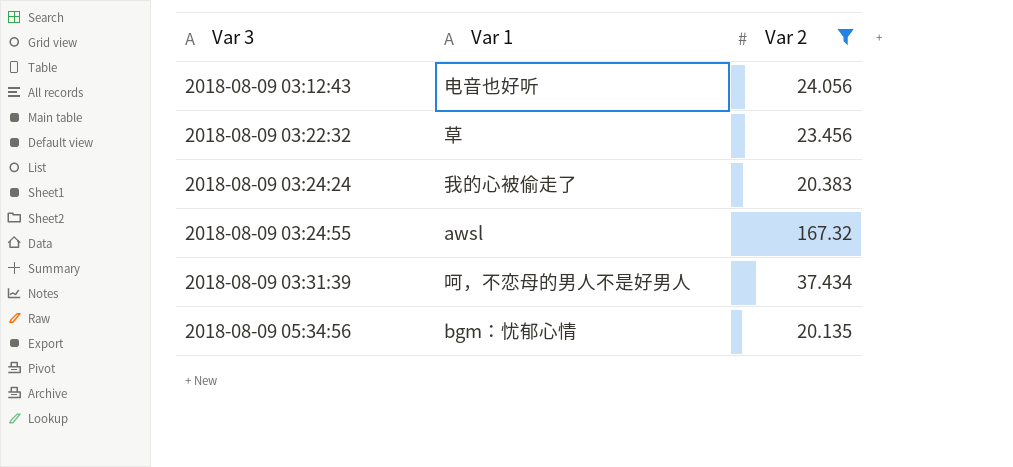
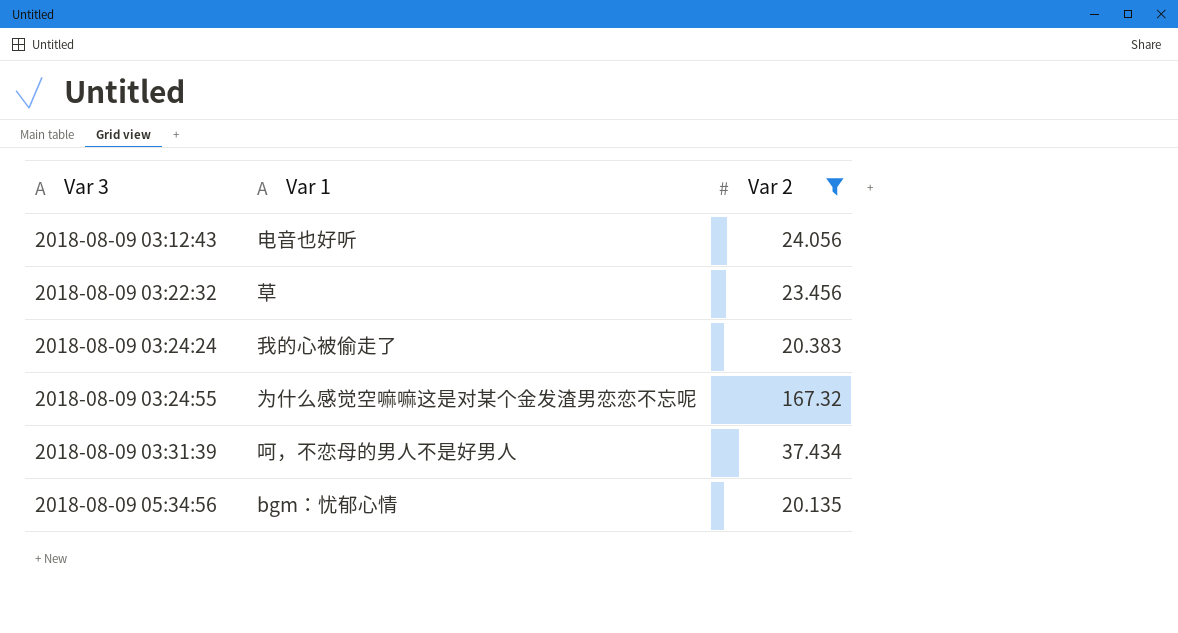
2018-08-09 03:24:55 | Var 1: awsl -> 为什么感觉空嘛嘛这是对某个金发渣男恋恋不忘呢

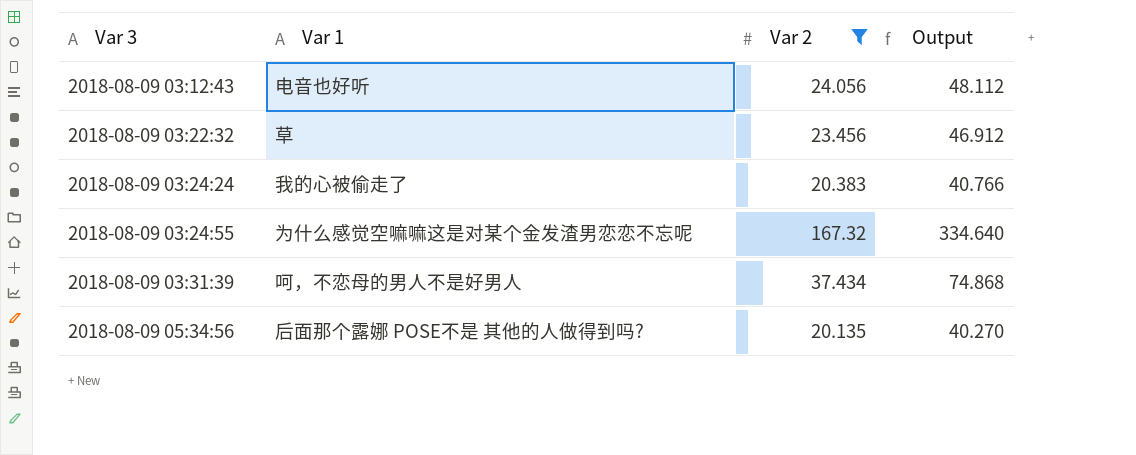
column Output | formula: none -> [Var 2] * 2
2018-08-09 05:34:56 | Var 1: bgm：忧郁心情 -> 后面那个露娜 POSE不是 其他的人做得到吗?

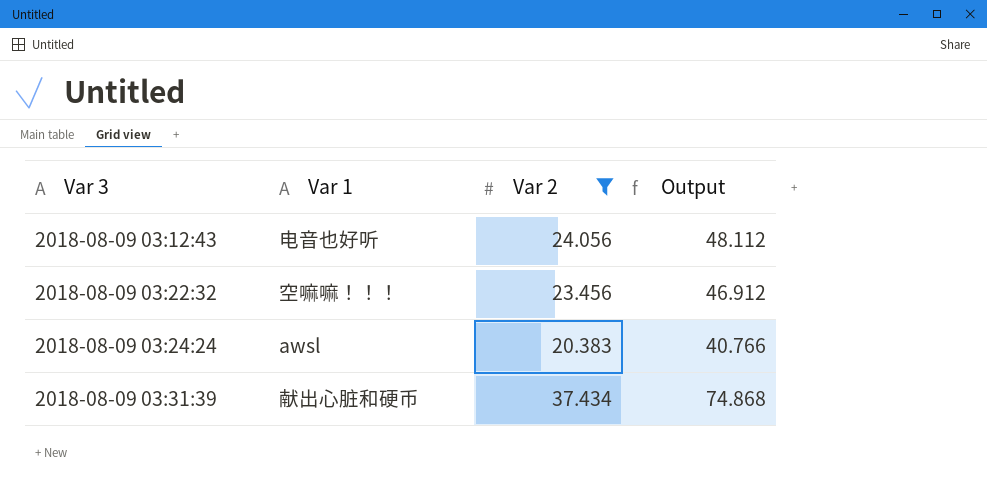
row 2018-08-09 03:24:55: 为什么感觉空嘛嘛这是对某个金发渣男恋恋不忘呢 | 167.32 | 334.640 -> none
row 2018-08-09 05:34:56: 后面那个露娜 POSE不是 其他的人做得到吗? | 20.135 | 40.270 -> none
2018-08-09 03:22:32 | Var 1: 草 -> 空嘛嘛！！！
2018-08-09 03:24:24 | Var 1: 我的心被偷走了 -> awsl
2018-08-09 03:31:39 | Var 1: 呵，不恋母的男人不是好男人 -> 献出心脏和硬币

